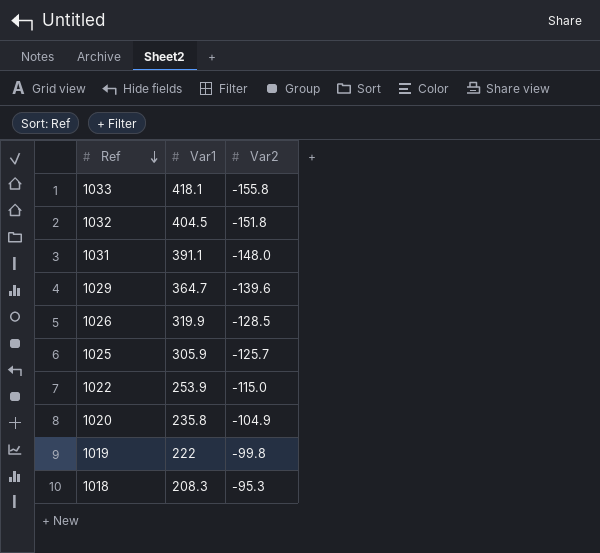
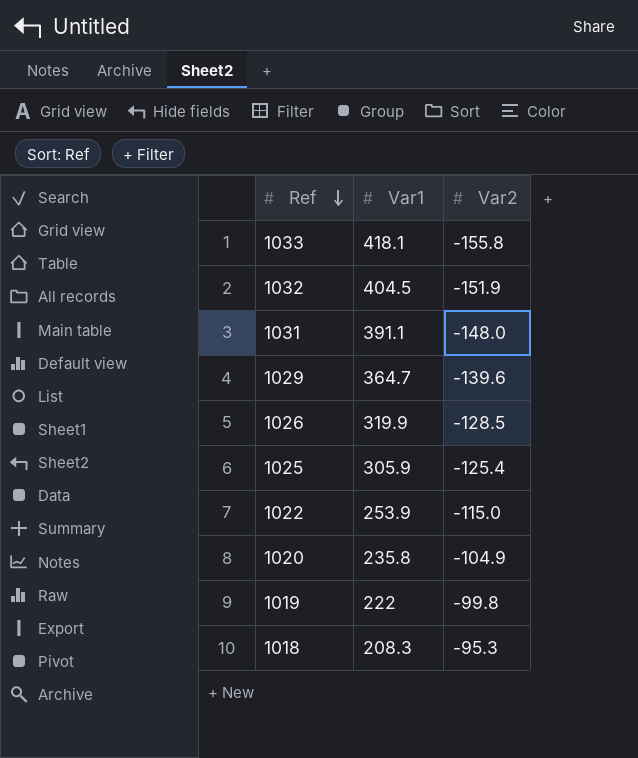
1032 | Var2: -151.8 -> -151.9
1025 | Var2: -125.7 -> -125.4

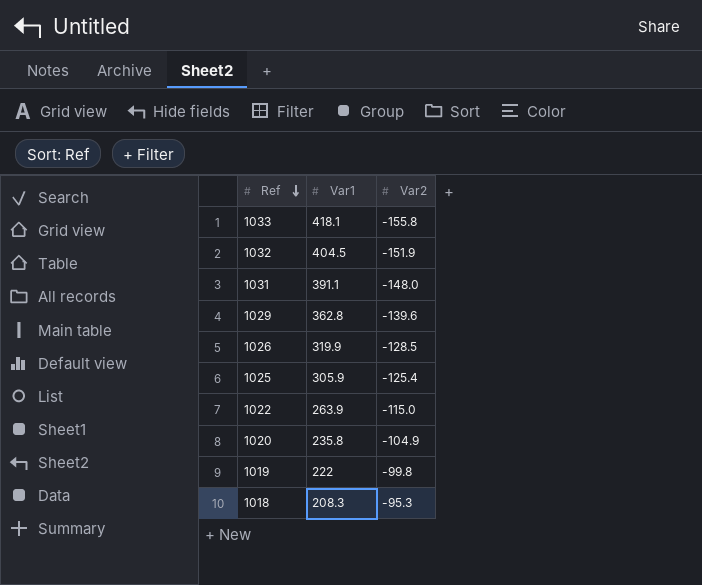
1029 | Var1: 364.7 -> 362.8
1022 | Var1: 253.9 -> 263.9

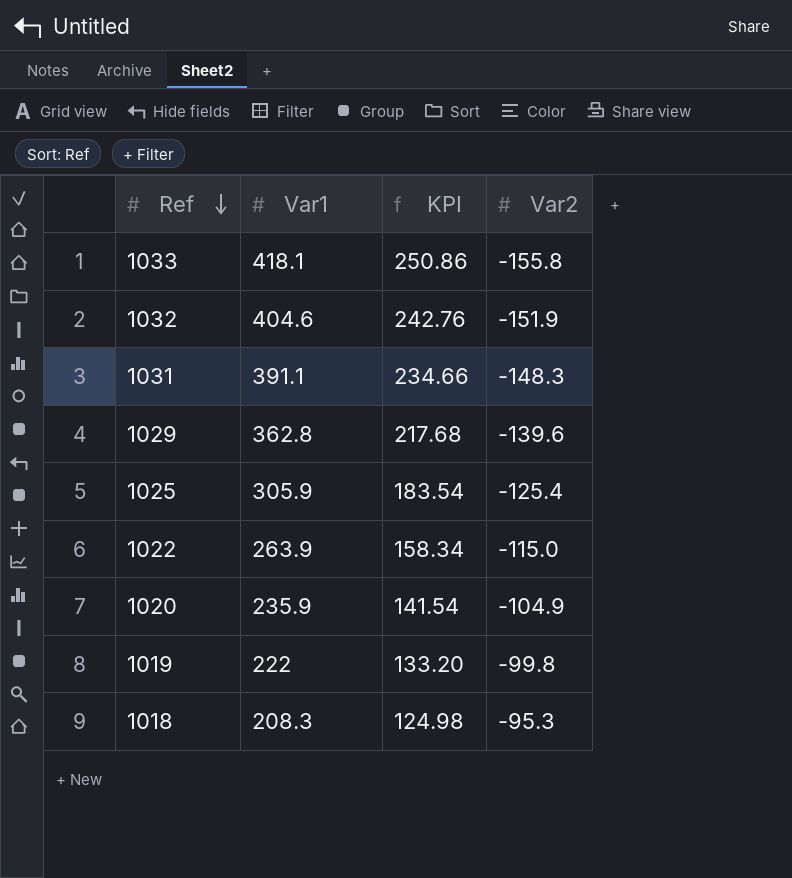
column KPI | formula: none -> [Var1] * 0.6
row 1026: 319.9 | -128.5 -> none
1032 | Var1: 404.5 -> 404.6
1031 | Var2: -148.0 -> -148.3
1020 | Var1: 235.8 -> 235.9

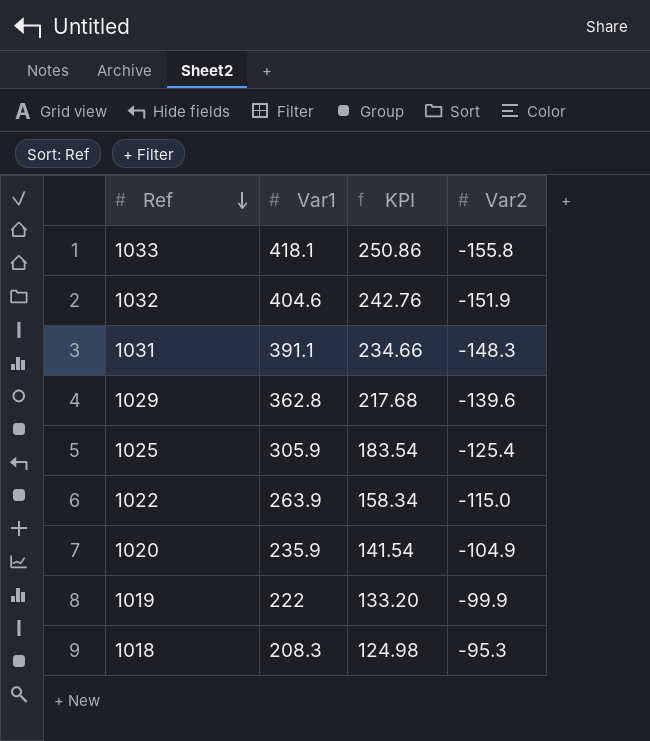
1019 | Var2: -99.8 -> -99.9

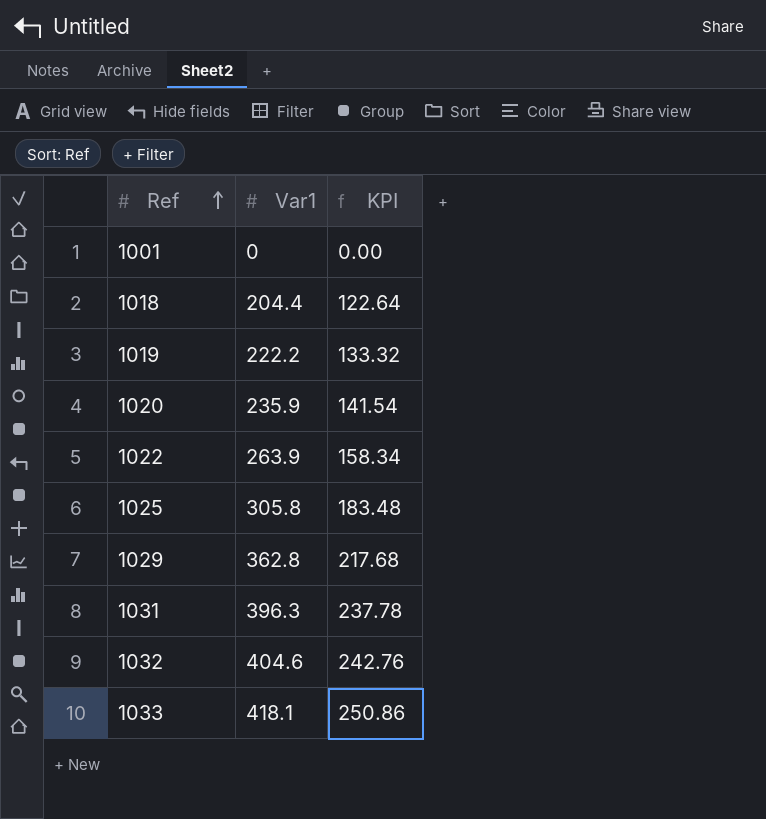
row order: Ref descending -> Ref ascending
column Var2 | position: 4 -> none
row 1001: none -> 0 | 0.00
1018 | Var1: 208.3 -> 204.4
1018 | KPI: 124.98 -> 122.64
1019 | Var1: 222 -> 222.2
1019 | KPI: 133.20 -> 133.32
1025 | Var1: 305.9 -> 305.8
1025 | KPI: 183.54 -> 183.48
1031 | Var1: 391.1 -> 396.3
1031 | KPI: 234.66 -> 237.78

